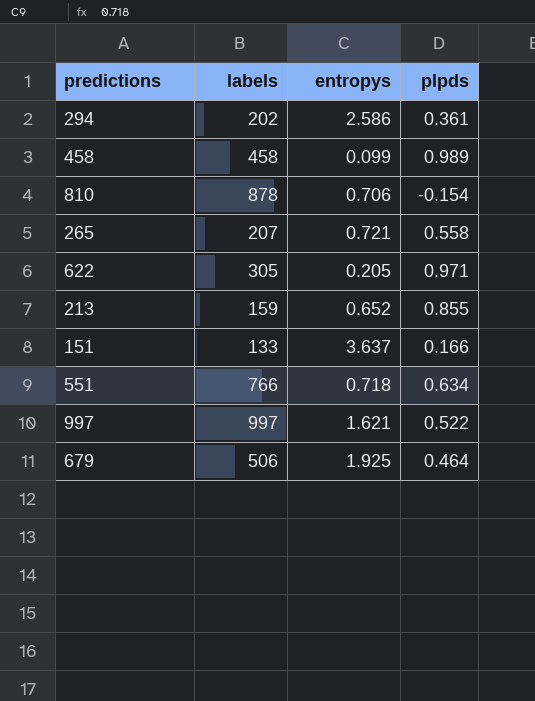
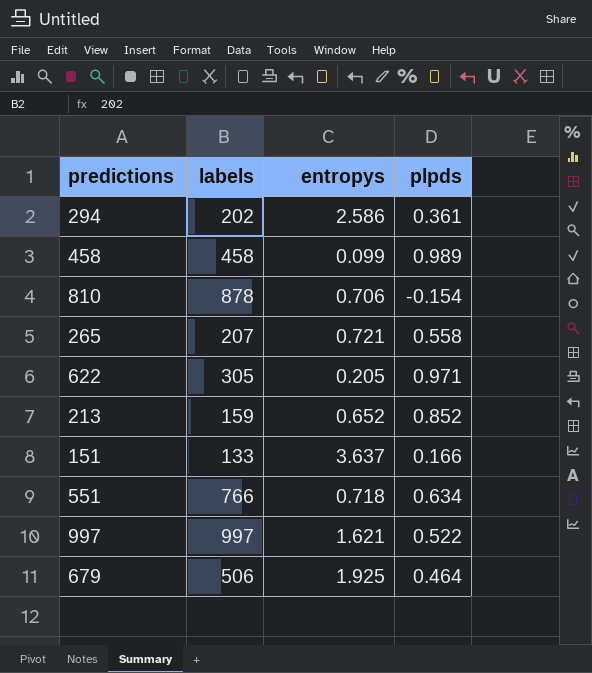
213 | plpds: 0.855 -> 0.852

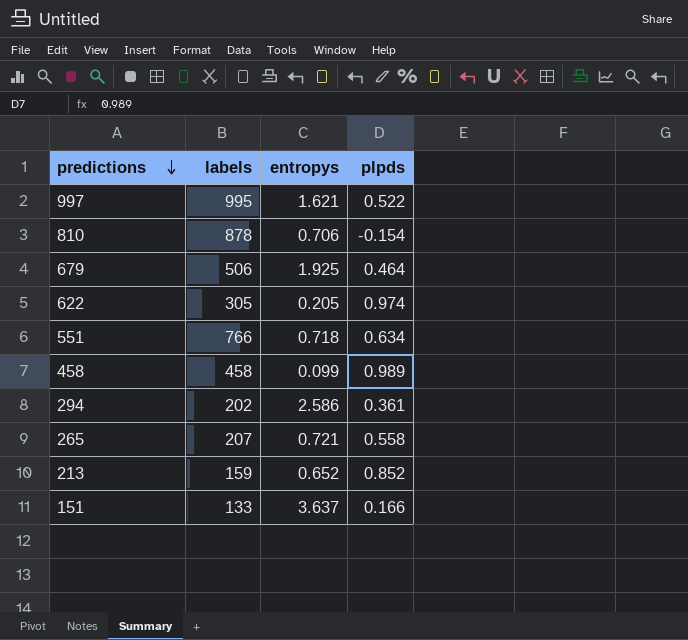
row order: none -> predictions descending
997 | labels: 997 -> 995
622 | plpds: 0.971 -> 0.974

